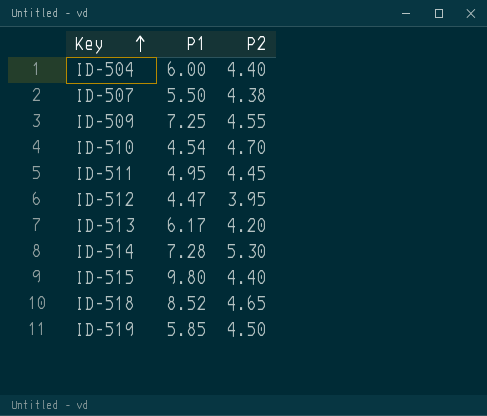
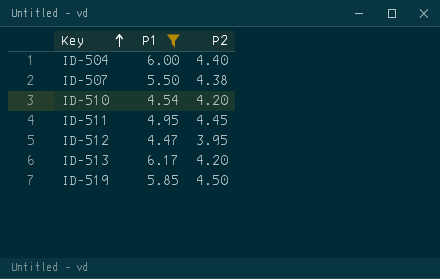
filter: none -> P1 <= 6.17
ID-510 | P2: 4.70 -> 4.20

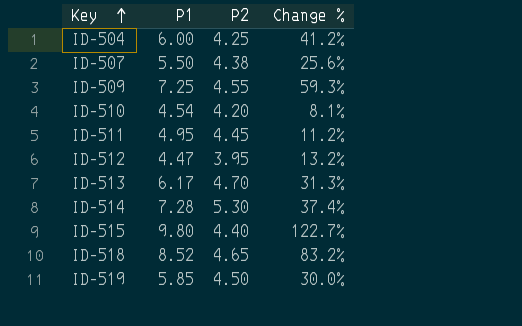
filter: P1 <= 6.17 -> none
column Change % | formula: none -> ([P1] - [P2]) / [P2]
ID-504 | P2: 4.40 -> 4.25
ID-513 | P2: 4.20 -> 4.70

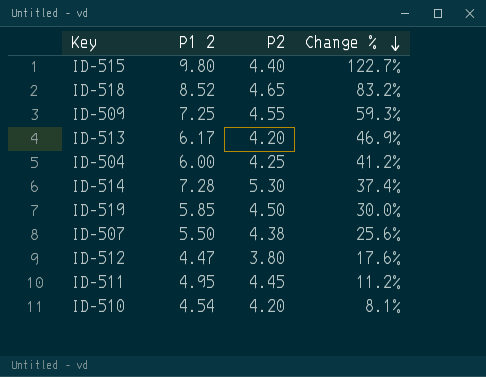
row order: Key ascending -> Change % descending
column name: P1 -> P1 2
ID-513 | P2: 4.70 -> 4.20
ID-513 | Change %: 31.3% -> 46.9%
ID-512 | P2: 3.95 -> 3.80
ID-512 | Change %: 13.2% -> 17.6%

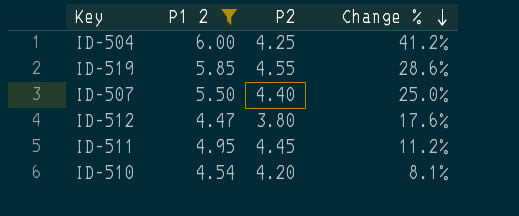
filter: none -> P1 2 <= 6.00
ID-519 | P2: 4.50 -> 4.55
ID-519 | Change %: 30.0% -> 28.6%
ID-507 | P2: 4.38 -> 4.40
ID-507 | Change %: 25.6% -> 25.0%

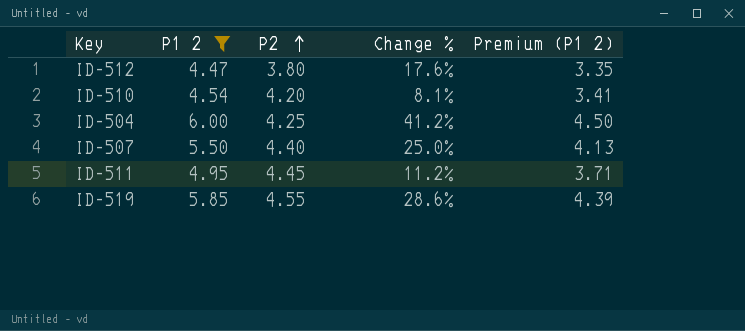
row order: Change % descending -> P2 ascending
column Premium (P1 2) | formula: none -> [P1 2] * 0.75

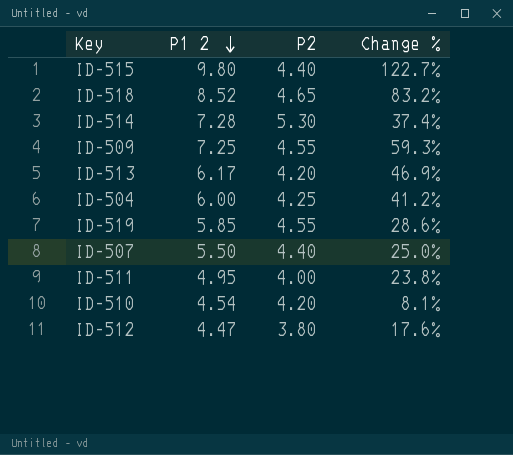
filter: P1 2 <= 6.00 -> none
row order: P2 ascending -> P1 2 descending
column Premium (P1 2) | formula: [P1 2] * 0.75 -> none
ID-511 | P2: 4.45 -> 4.00
ID-511 | Change %: 11.2% -> 23.8%

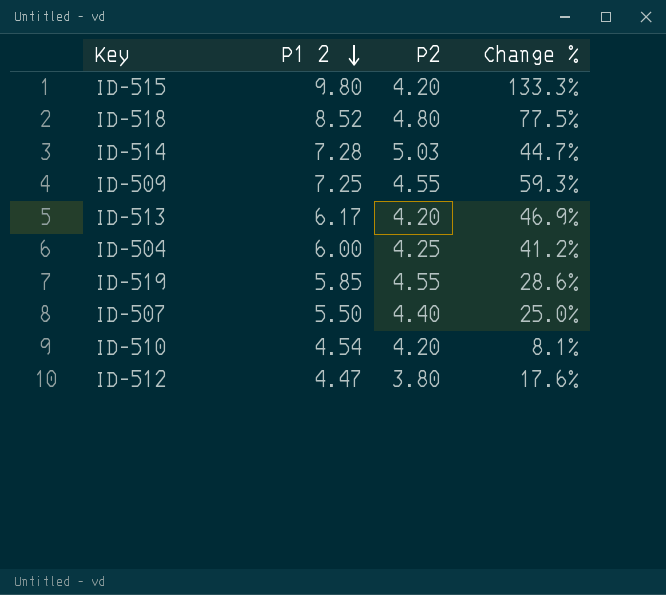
row ID-511: 4.95 | 4.00 | 23.8% -> none
ID-515 | P2: 4.40 -> 4.20
ID-515 | Change %: 122.7% -> 133.3%
ID-518 | P2: 4.65 -> 4.80
ID-518 | Change %: 83.2% -> 77.5%
ID-514 | P2: 5.30 -> 5.03
ID-514 | Change %: 37.4% -> 44.7%

